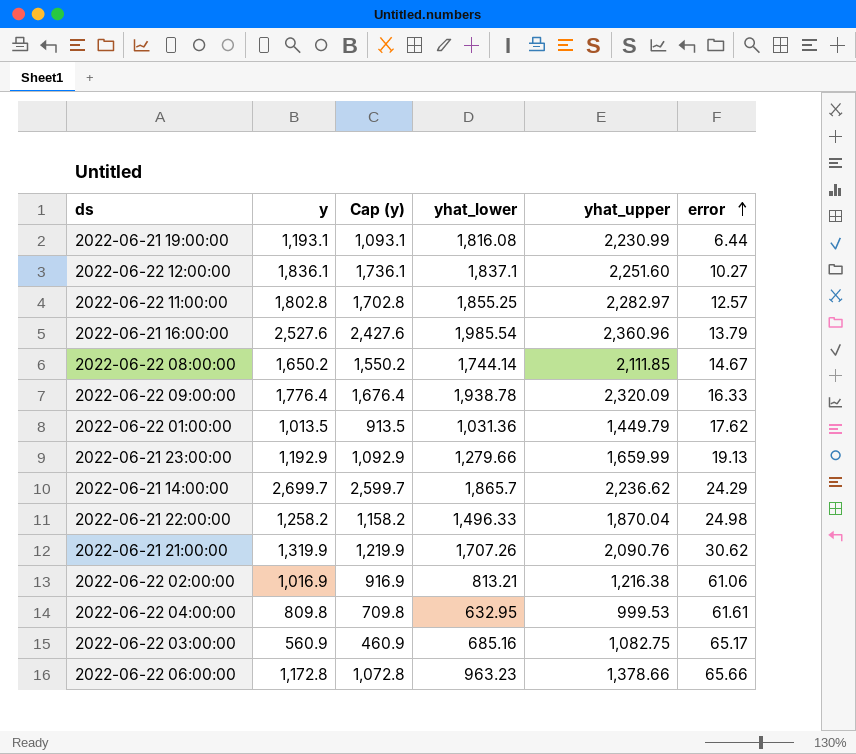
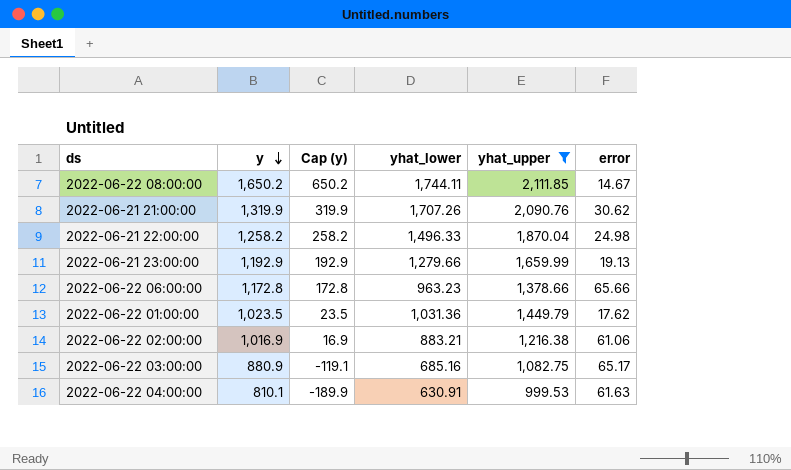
filter: none -> yhat_upper <= 2,111.85
row order: error ascending -> y descending
column Cap (y) | formula: [y] - 100 -> [y] - 1000
2022-06-22 08:00:00 | yhat_lower: 1,744.14 -> 1,744.11
2022-06-22 01:00:00 | y: 1,013.5 -> 1,023.5
2022-06-22 02:00:00 | yhat_lower: 813.21 -> 883.21
2022-06-22 03:00:00 | y: 560.9 -> 880.9
2022-06-22 04:00:00 | y: 809.8 -> 810.1
2022-06-22 04:00:00 | yhat_lower: 632.95 -> 630.91
2022-06-22 04:00:00 | error: 61.61 -> 61.63

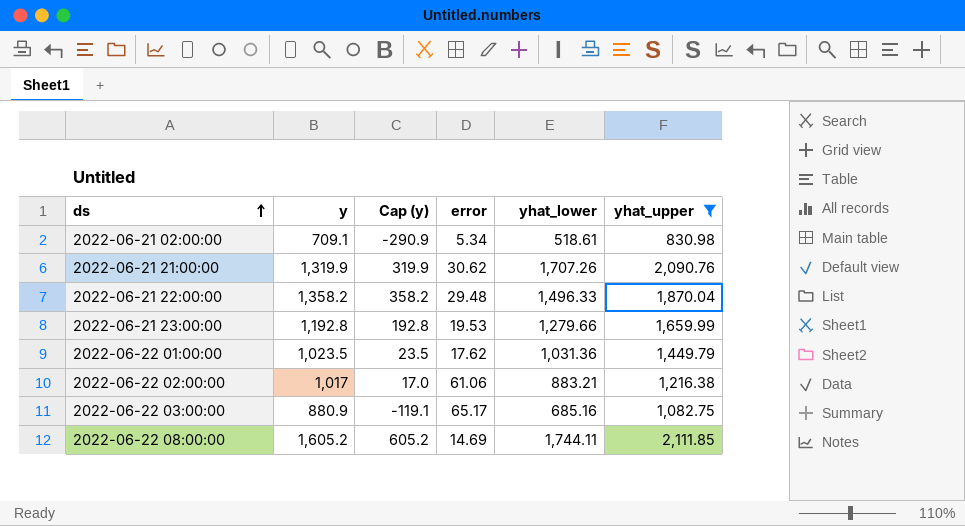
row order: y descending -> ds ascending
column error | position: 6 -> 4
row 2022-06-22 06:00:00: 1,172.8 | 172.8 | 963.23 | 1,378.66 | 65.66 -> none
row 2022-06-22 04:00:00: 810.1 | -189.9 | 630.91 | 999.53 | 61.63 -> none
row 2022-06-21 02:00:00: none -> 709.1 | -290.9 | 5.34 | 518.61 | 830.98
2022-06-21 22:00:00 | y: 1,258.2 -> 1,358.2
2022-06-21 22:00:00 | Cap (y): 258.2 -> 358.2
2022-06-21 22:00:00 | error: 24.98 -> 29.48
2022-06-21 23:00:00 | y: 1,192.9 -> 1,192.8
2022-06-21 23:00:00 | Cap (y): 192.9 -> 192.8
2022-06-21 23:00:00 | error: 19.13 -> 19.53
2022-06-22 02:00:00 | y: 1,016.9 -> 1,017
2022-06-22 02:00:00 | Cap (y): 16.9 -> 17.0
2022-06-22 08:00:00 | y: 1,650.2 -> 1,605.2
2022-06-22 08:00:00 | Cap (y): 650.2 -> 605.2
2022-06-22 08:00:00 | error: 14.67 -> 14.69

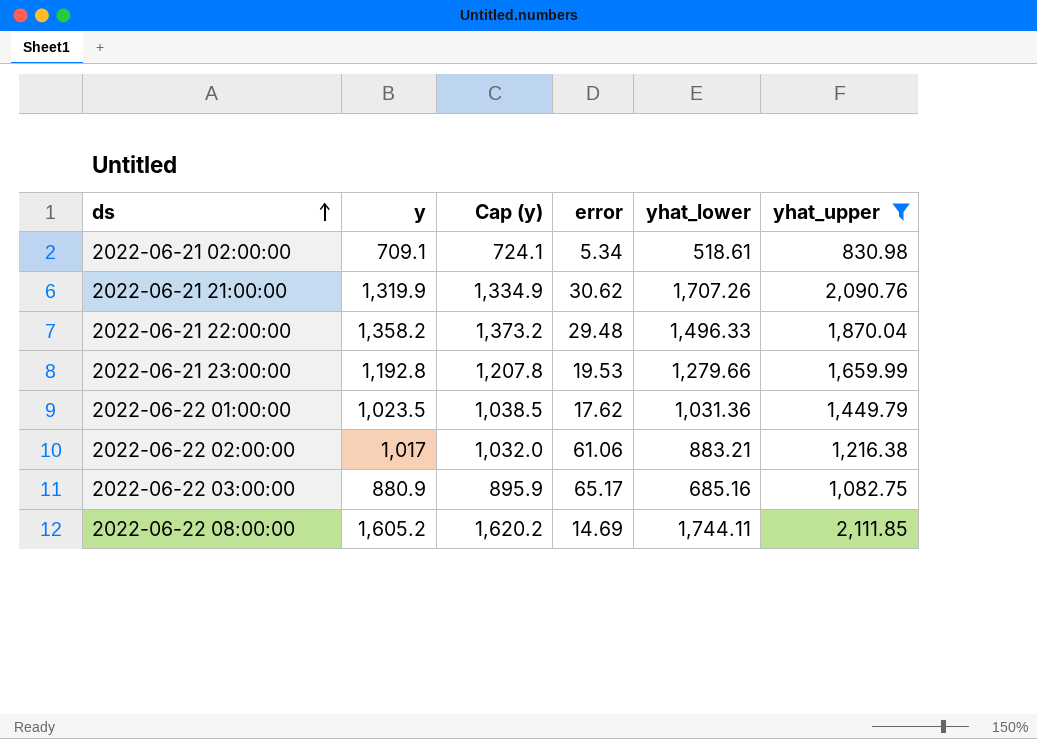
column Cap (y) | formula: [y] - 1000 -> [y] + 15

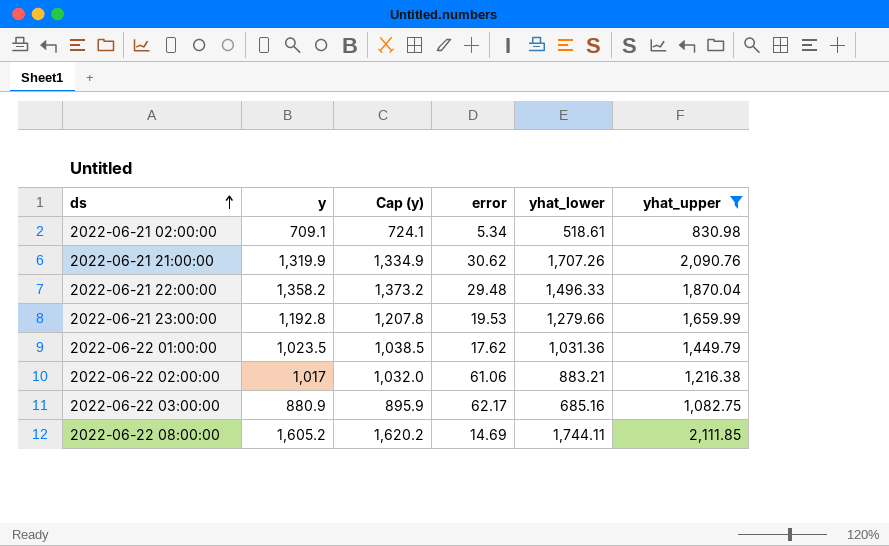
2022-06-22 03:00:00 | error: 65.17 -> 62.17

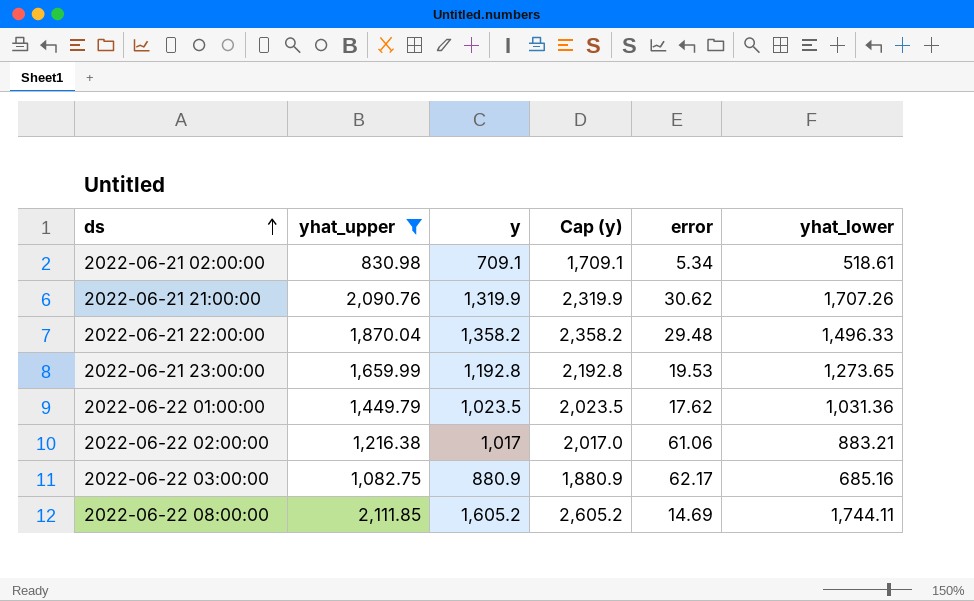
column yhat_upper | position: 6 -> 2
column Cap (y) | formula: [y] + 15 -> [y] + 1000
2022-06-21 23:00:00 | yhat_lower: 1,279.66 -> 1,273.65

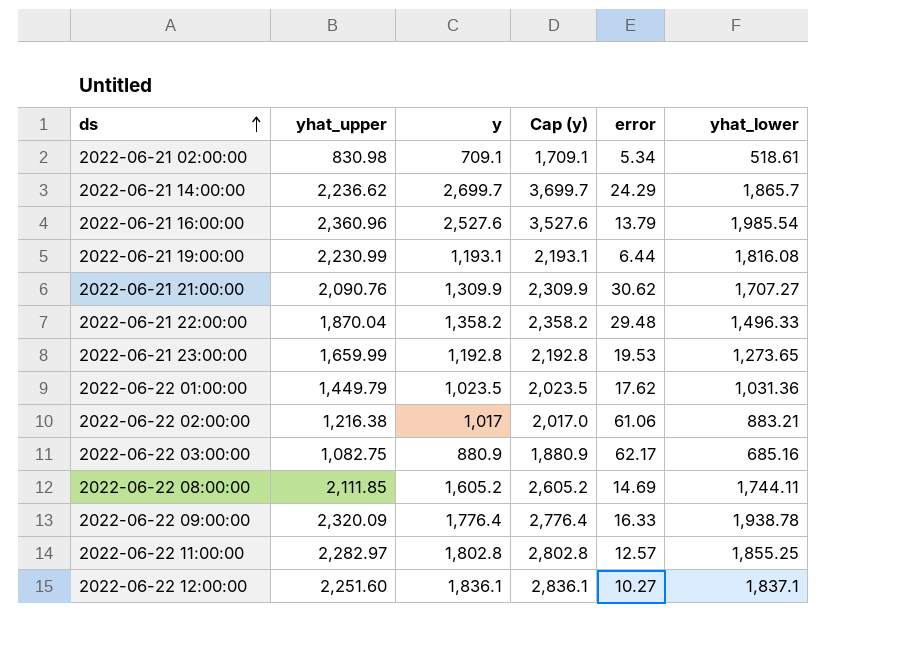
filter: yhat_upper <= 2,111.85 -> none
2022-06-21 21:00:00 | y: 1,319.9 -> 1,309.9
2022-06-21 21:00:00 | Cap (y): 2,319.9 -> 2,309.9
2022-06-21 21:00:00 | yhat_lower: 1,707.26 -> 1,707.27

